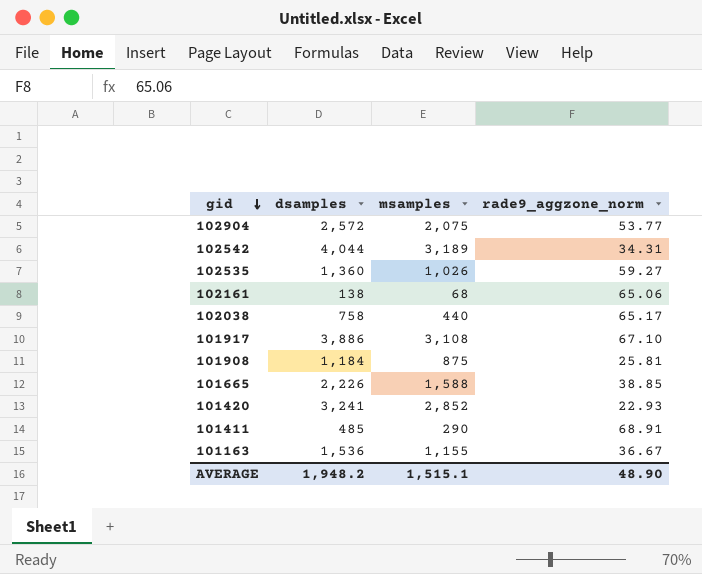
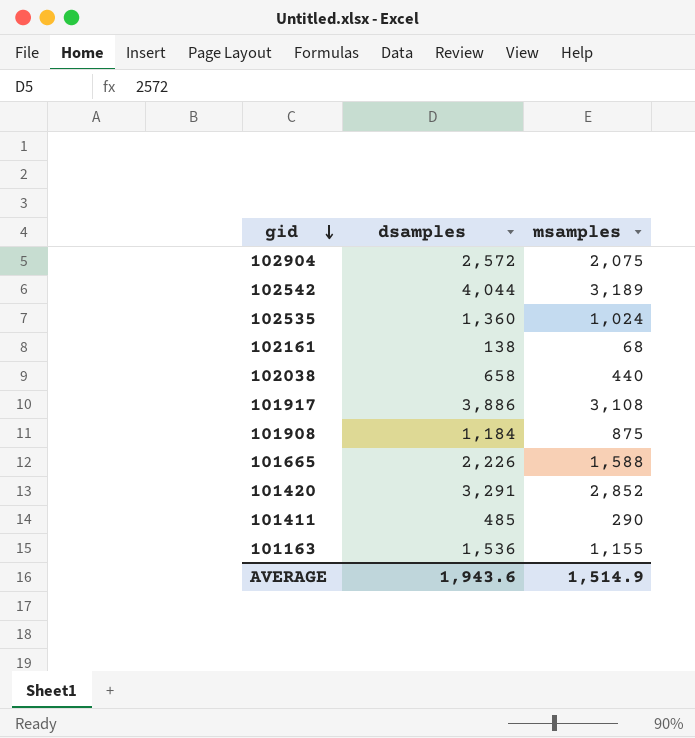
column rade9_aggzone_norm | position: 4 -> none
102535 | msamples: 1,026 -> 1,024
102038 | dsamples: 758 -> 658
101420 | dsamples: 3,241 -> 3,291
AVERAGE | dsamples: 1,948.2 -> 1,943.6
AVERAGE | msamples: 1,515.1 -> 1,514.9

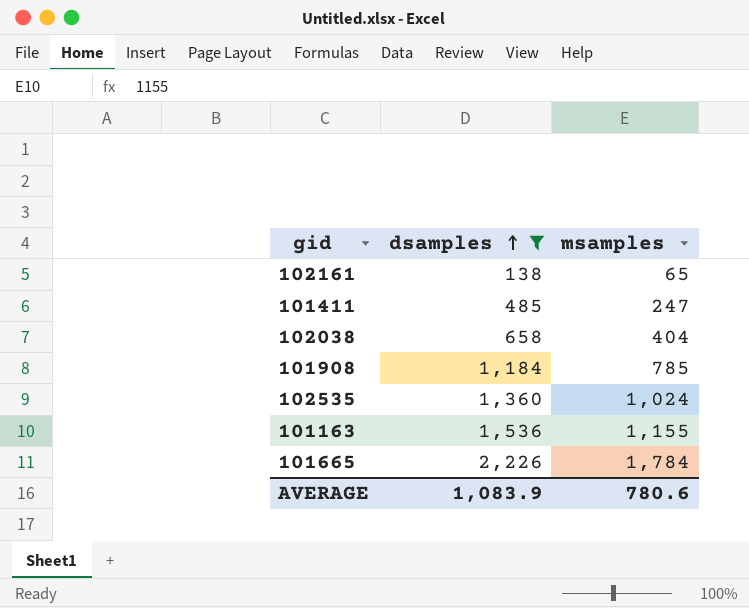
filter: none -> dsamples <= 2,226
row order: gid descending -> dsamples ascending
102161 | msamples: 68 -> 65
101411 | msamples: 290 -> 247
102038 | msamples: 440 -> 404
101908 | msamples: 875 -> 785
101665 | msamples: 1,588 -> 1,784
AVERAGE | dsamples: 1,943.6 -> 1,083.9
AVERAGE | msamples: 1,514.9 -> 780.6

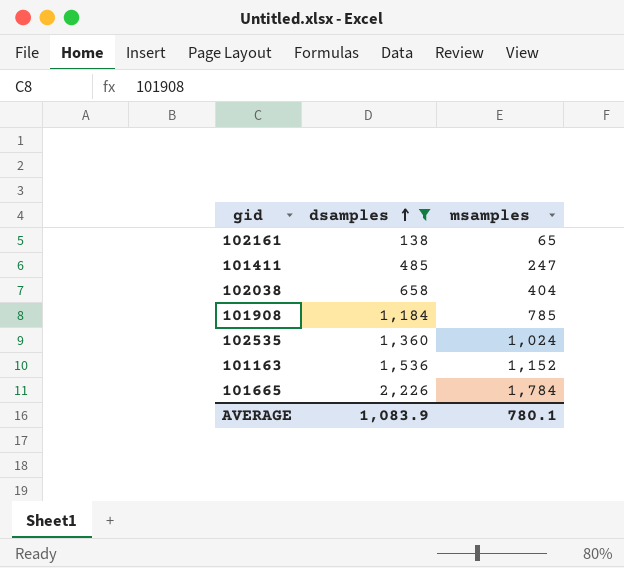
101163 | msamples: 1,155 -> 1,152
AVERAGE | msamples: 780.6 -> 780.1

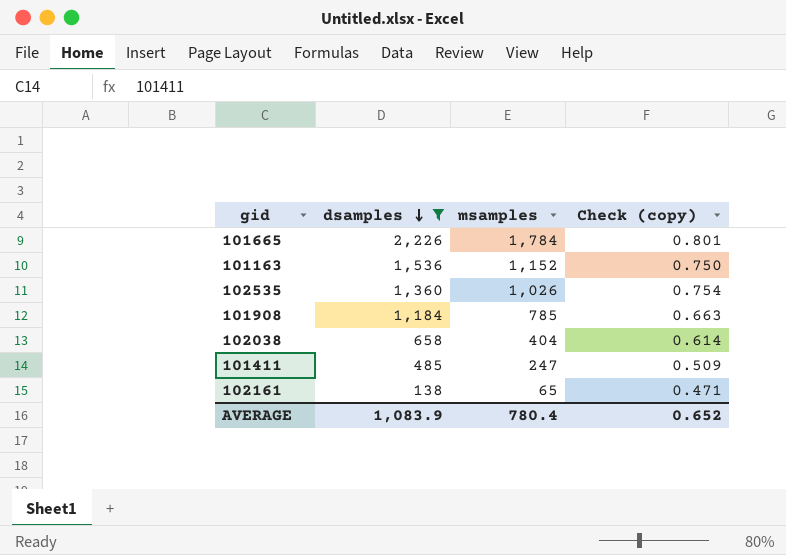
row order: dsamples ascending -> dsamples descending
column Check (copy) | formula: none -> [msamples] / [dsamples]
102535 | msamples: 1,024 -> 1,026
AVERAGE | msamples: 780.1 -> 780.4

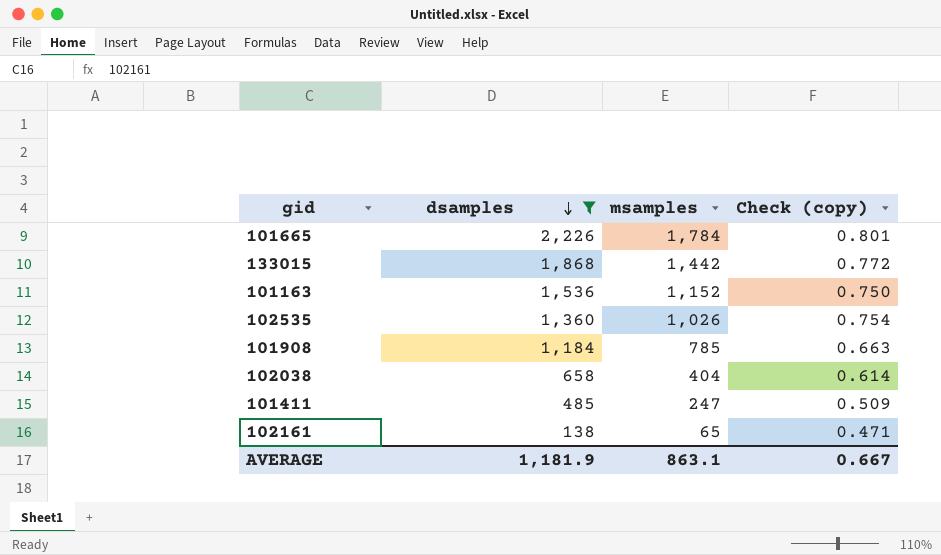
row 133015: none -> 1,868 | 1,442 | 0.772
AVERAGE | dsamples: 1,083.9 -> 1,181.9
AVERAGE | msamples: 780.4 -> 863.1
AVERAGE | Check (copy): 0.652 -> 0.667

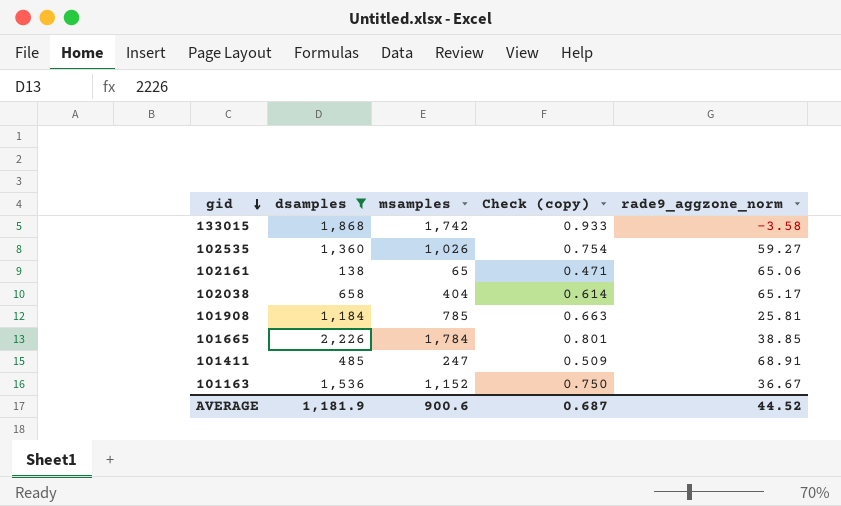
row order: dsamples descending -> gid descending
column rade9_aggzone_norm | position: none -> 5
133015 | msamples: 1,442 -> 1,742
133015 | Check (copy): 0.772 -> 0.933
AVERAGE | msamples: 863.1 -> 900.6
AVERAGE | Check (copy): 0.667 -> 0.687

